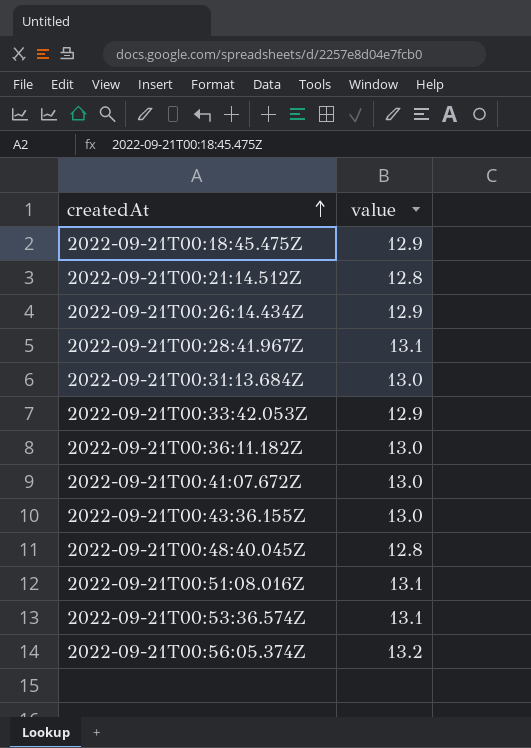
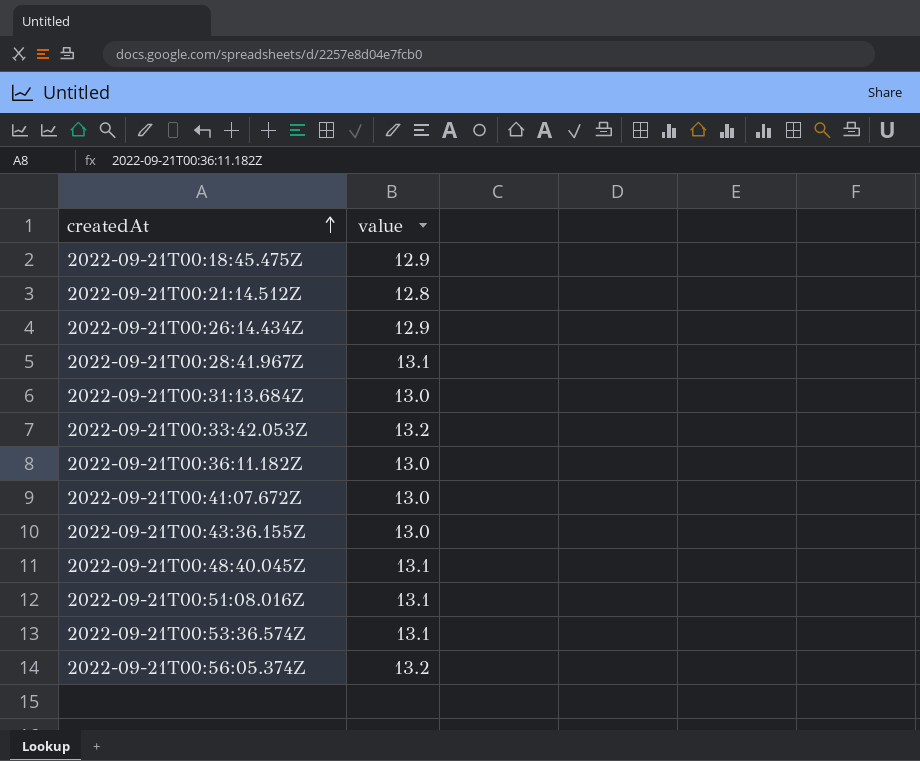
2022-09-21T00:33:42.053Z | value: 12.9 -> 13.2
2022-09-21T00:48:40.045Z | value: 12.8 -> 13.1

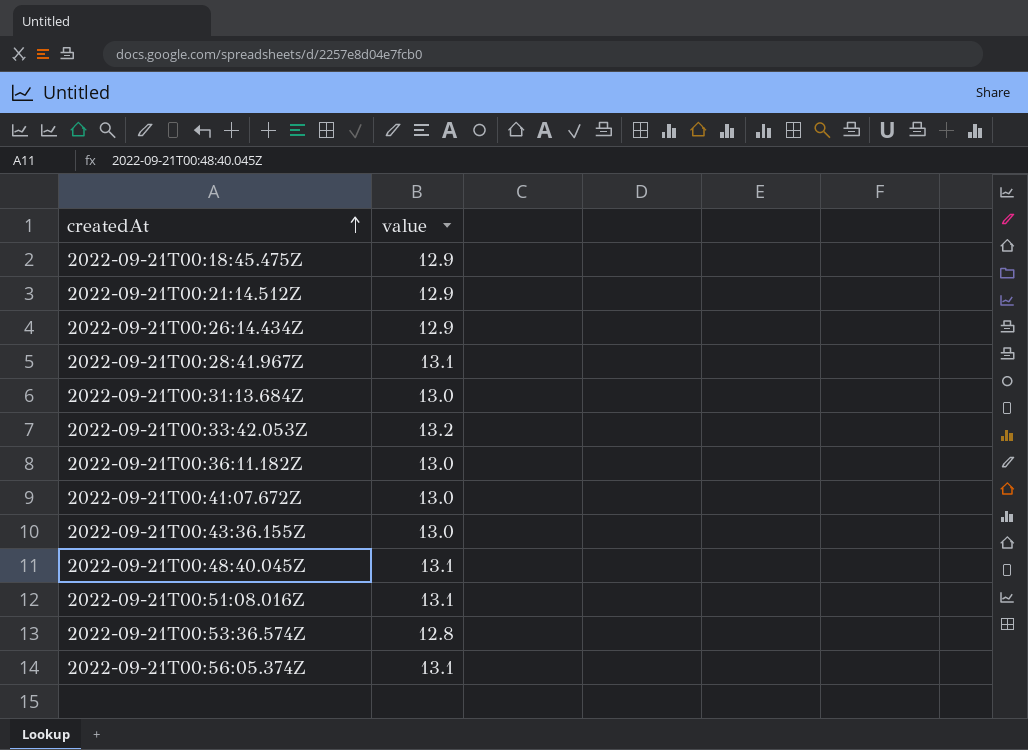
2022-09-21T00:21:14.512Z | value: 12.8 -> 12.9
2022-09-21T00:53:36.574Z | value: 13.1 -> 12.8
2022-09-21T00:56:05.374Z | value: 13.2 -> 13.1

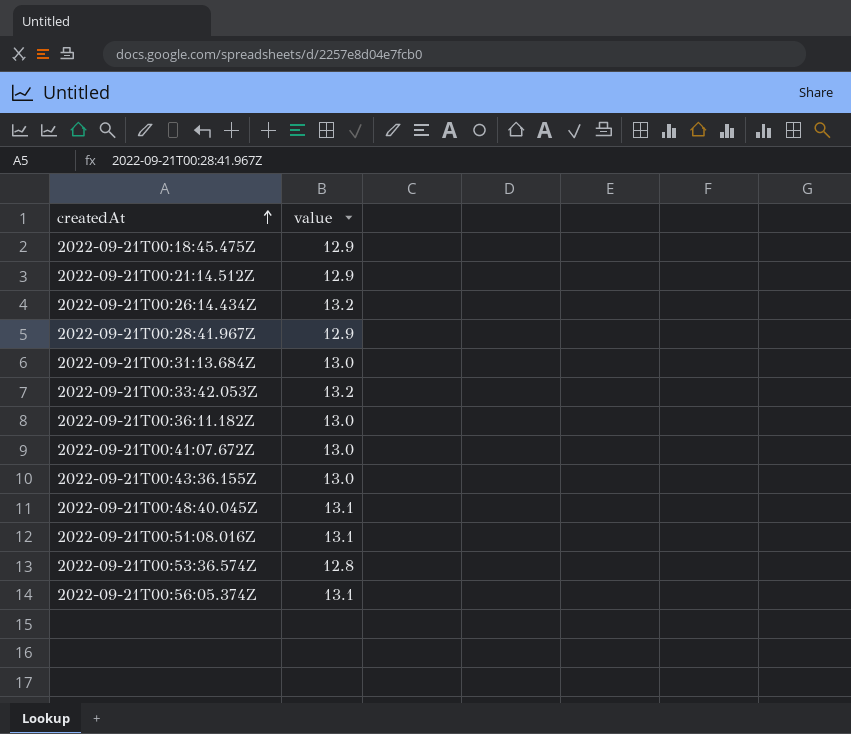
2022-09-21T00:26:14.434Z | value: 12.9 -> 13.2
2022-09-21T00:28:41.967Z | value: 13.1 -> 12.9

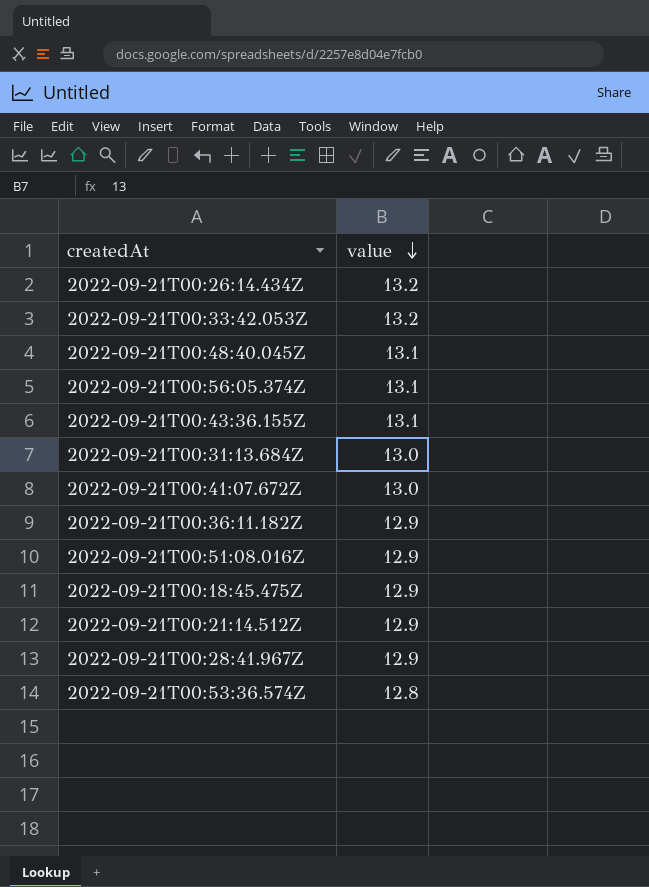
row order: createdAt ascending -> value descending
2022-09-21T00:43:36.155Z | value: 13.0 -> 13.1
2022-09-21T00:36:11.182Z | value: 13.0 -> 12.9
2022-09-21T00:51:08.016Z | value: 13.1 -> 12.9

